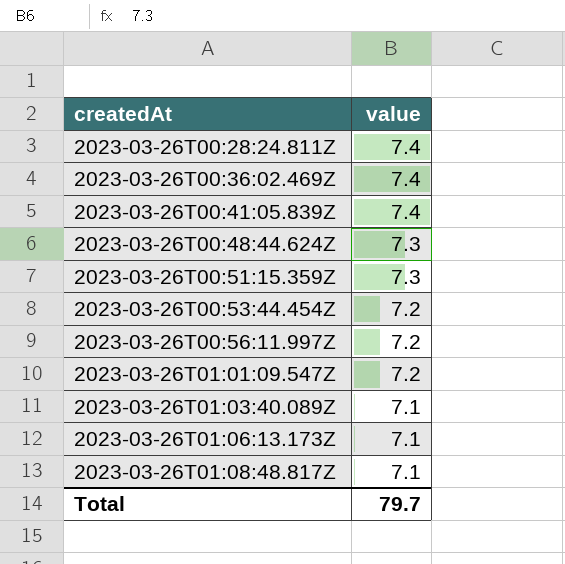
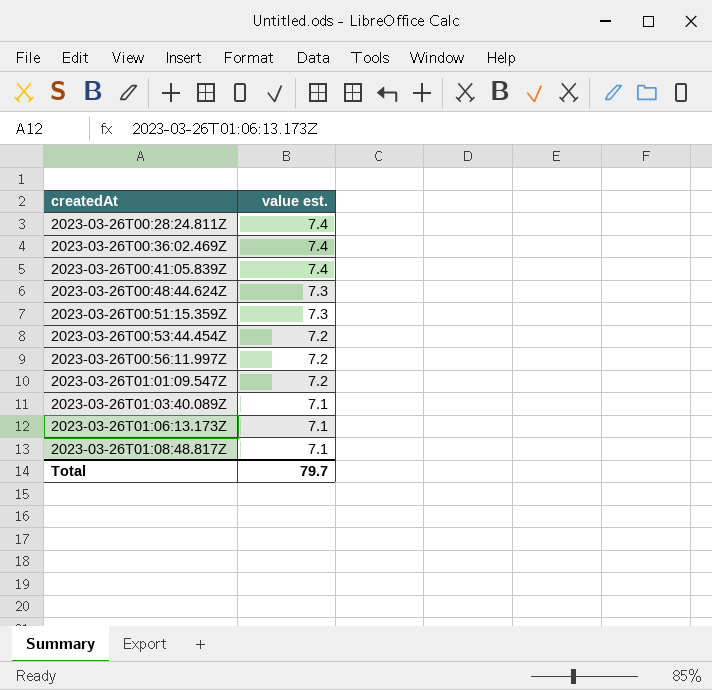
column name: value -> value est.

